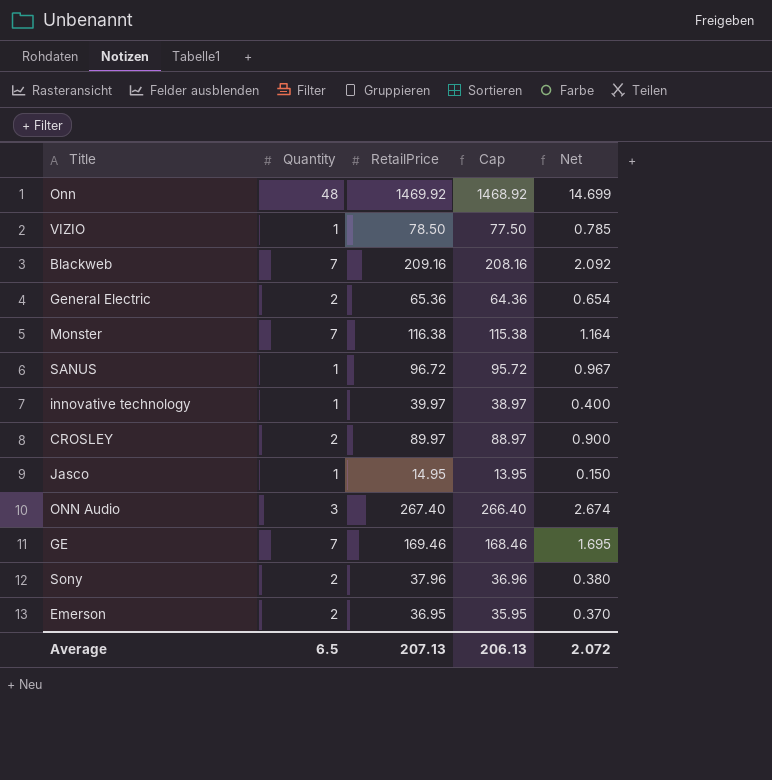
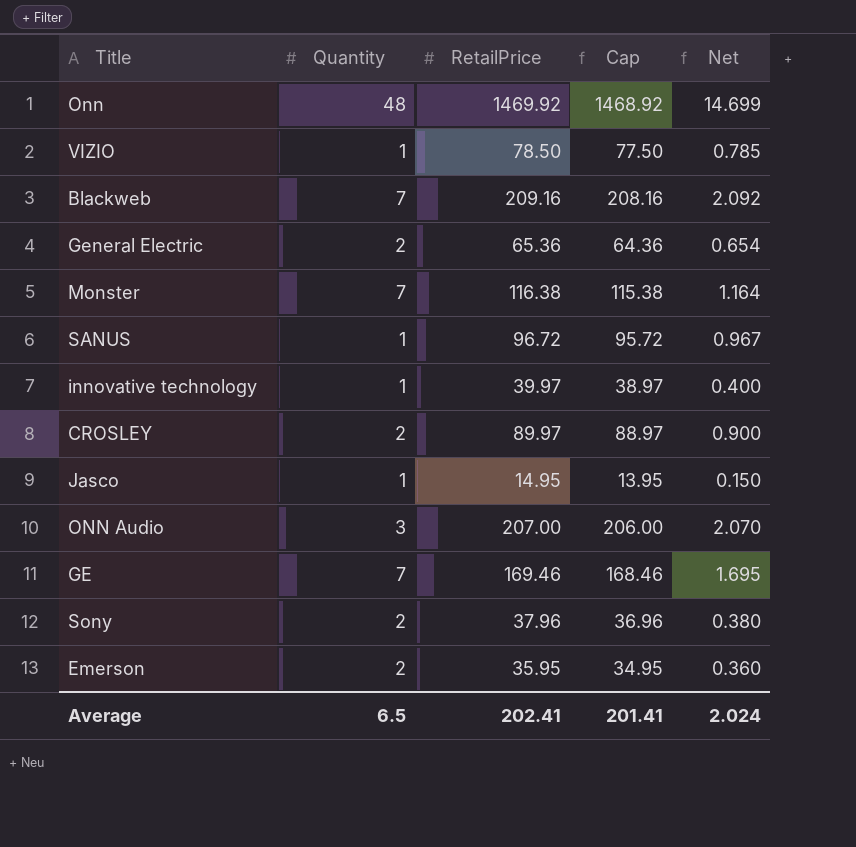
ONN Audio | RetailPrice: 267.40 -> 207.00
ONN Audio | Cap: 266.40 -> 206.00
ONN Audio | Net: 2.674 -> 2.070
Emerson | RetailPrice: 36.95 -> 35.95
Emerson | Cap: 35.95 -> 34.95
Emerson | Net: 0.370 -> 0.360
Average | RetailPrice: 207.13 -> 202.41
Average | Cap: 206.13 -> 201.41
Average | Net: 2.072 -> 2.024

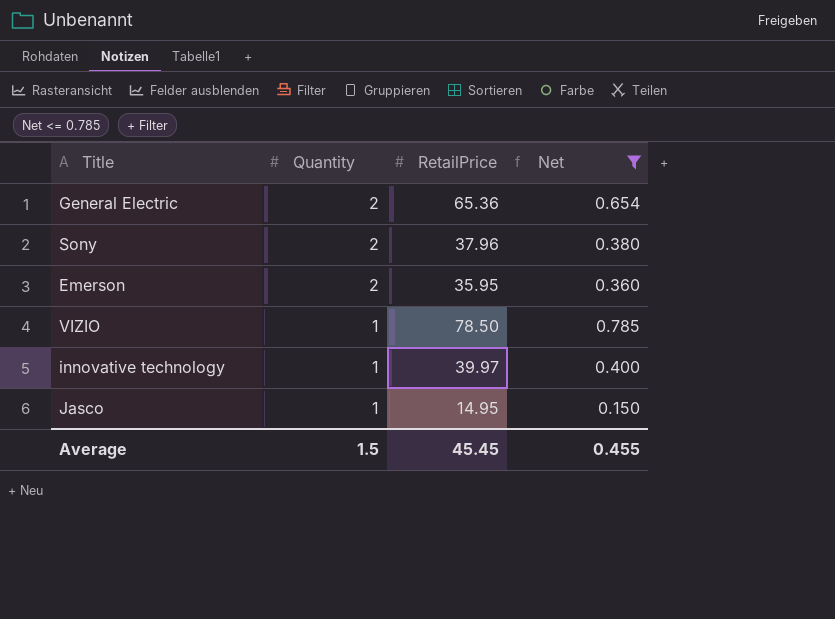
filter: none -> Net <= 0.785
row order: none -> Quantity descending
column Cap | formula: [RetailPrice] - 1 -> none
Average | Quantity: 6.5 -> 1.5
Average | RetailPrice: 202.41 -> 45.45
Average | Net: 2.024 -> 0.455

